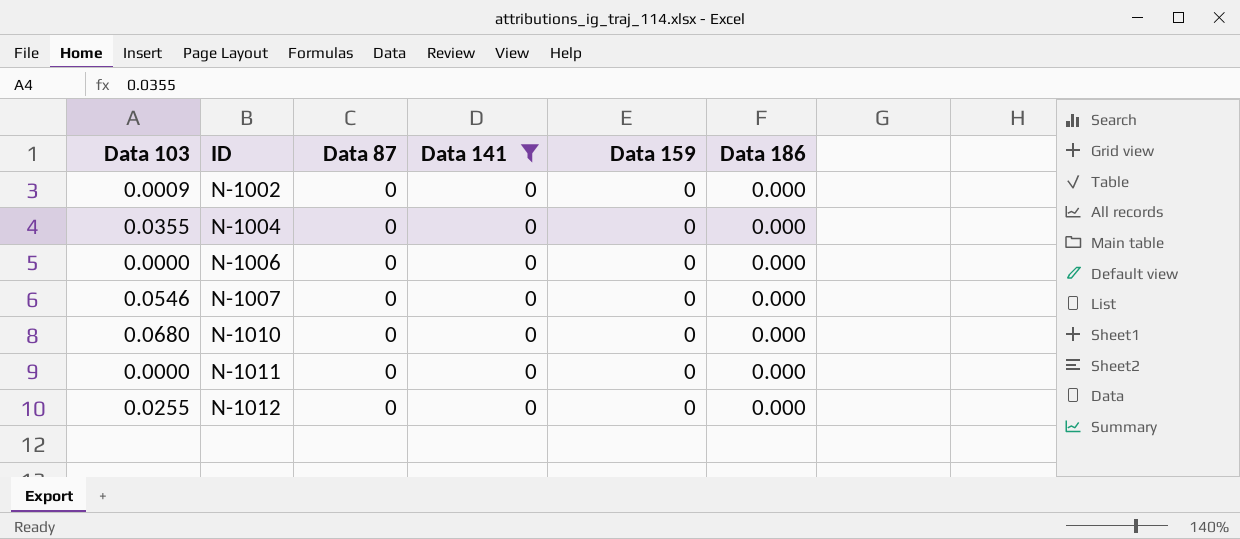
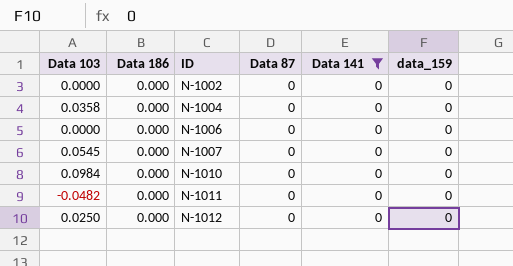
column Data 186 | position: 6 -> 2
column name: Data 159 -> data_159
N-1002 | Data 103: 0.0009 -> 0.0000
N-1004 | Data 103: 0.0355 -> 0.0358
N-1007 | Data 103: 0.0546 -> 0.0545
N-1010 | Data 103: 0.0680 -> 0.0984
N-1011 | Data 103: 0.0000 -> -0.0482
N-1012 | Data 103: 0.0255 -> 0.0250

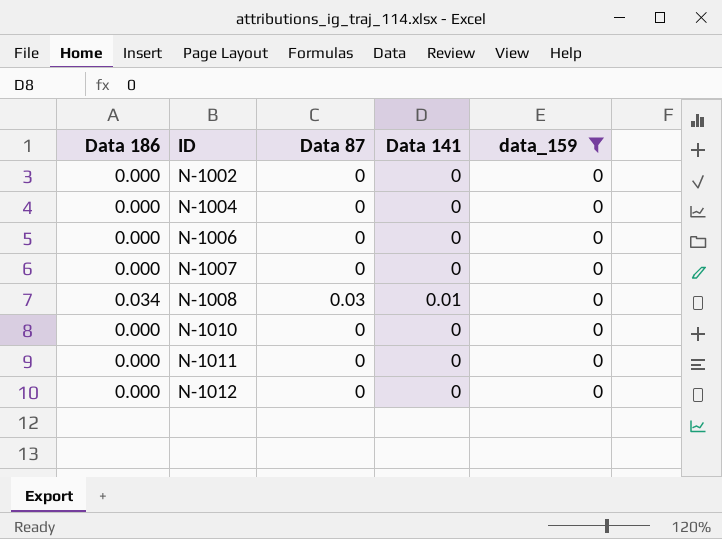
filter: Data 141 = 0 -> data_159 = 0
column Data 103 | position: 1 -> none

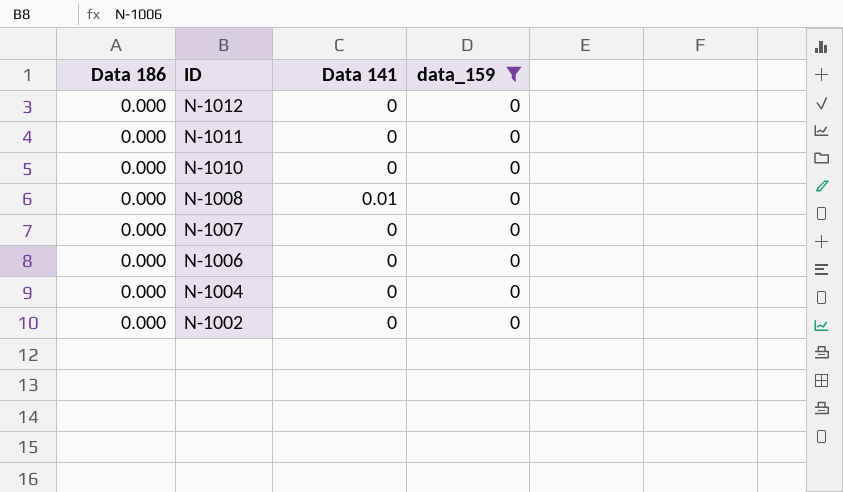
row order: ID ascending -> ID descending
column Data 87 | position: 3 -> none
N-1008 | Data 186: 0.034 -> 0.000

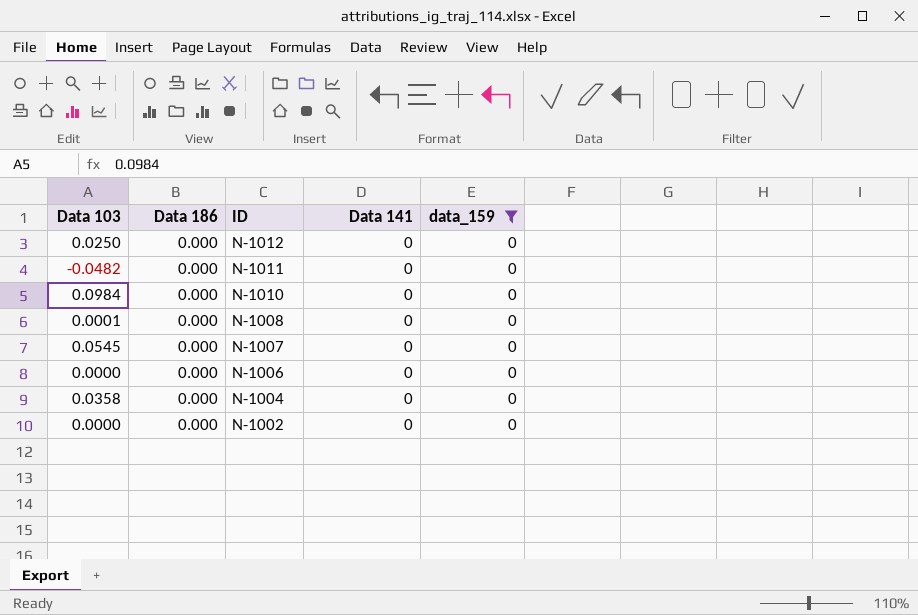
column Data 103 | position: none -> 1
N-1008 | Data 141: 0.01 -> 0

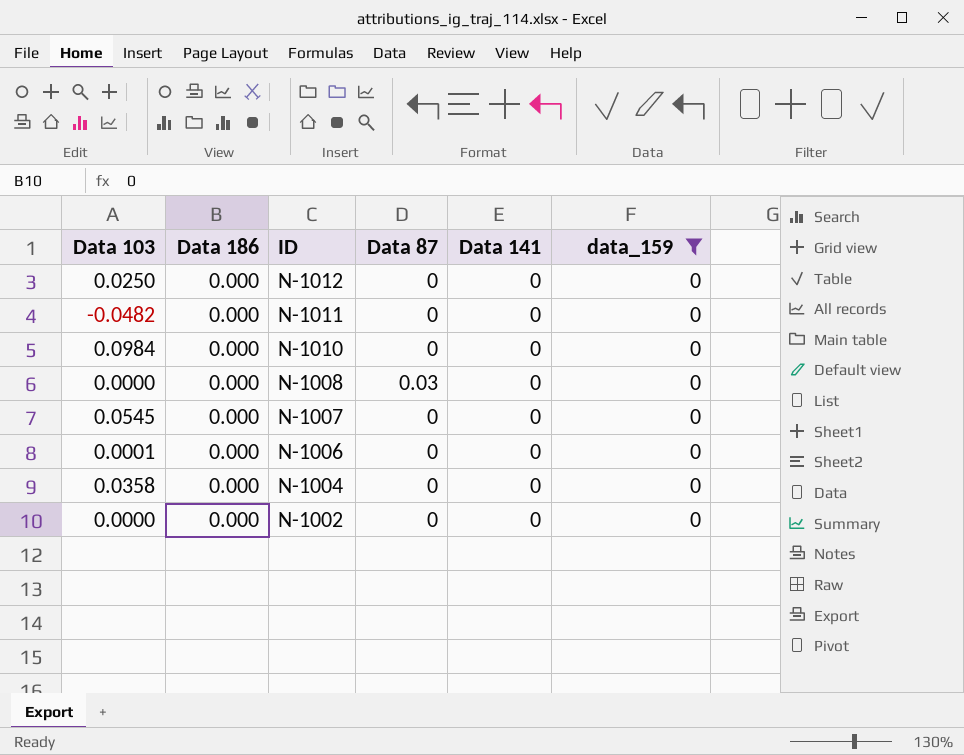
column Data 87 | position: none -> 4
N-1008 | Data 103: 0.0001 -> 0.0000
N-1006 | Data 103: 0.0000 -> 0.0001

